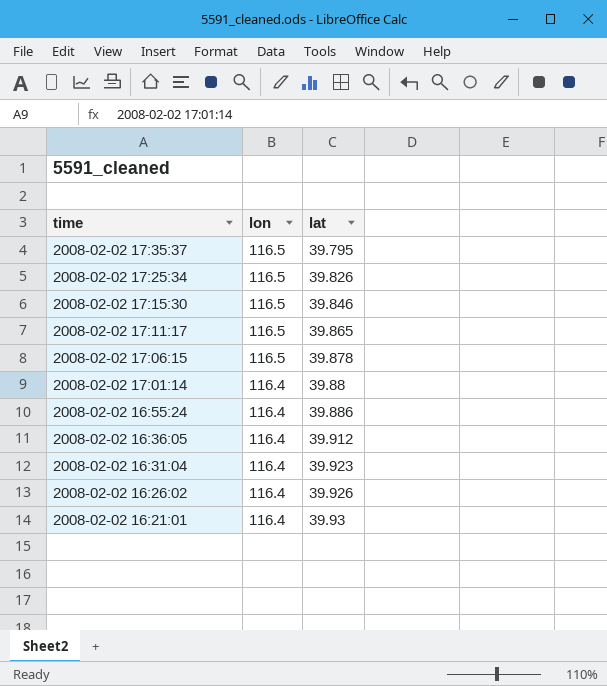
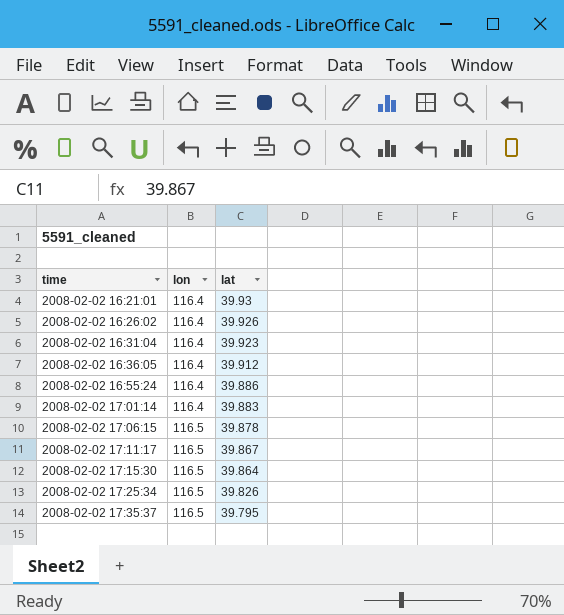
row order: time descending -> time ascending
2008-02-02 17:01:14 | lat: 39.88 -> 39.883
2008-02-02 17:11:17 | lat: 39.865 -> 39.867
2008-02-02 17:15:30 | lat: 39.846 -> 39.864

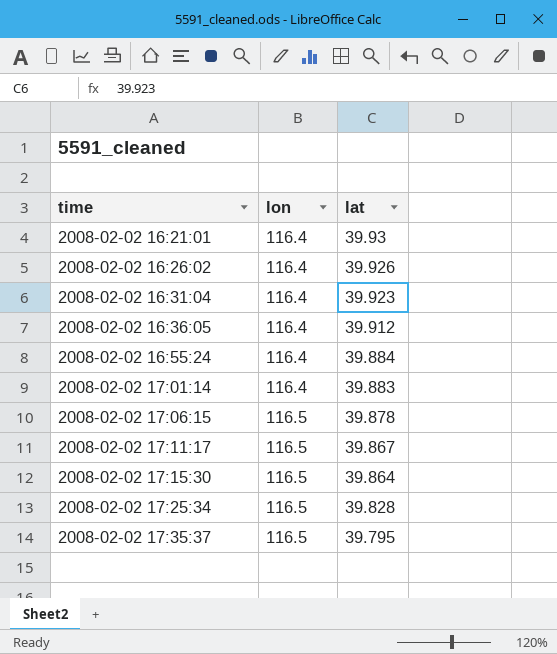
2008-02-02 16:55:24 | lat: 39.886 -> 39.884
2008-02-02 17:25:34 | lat: 39.826 -> 39.828

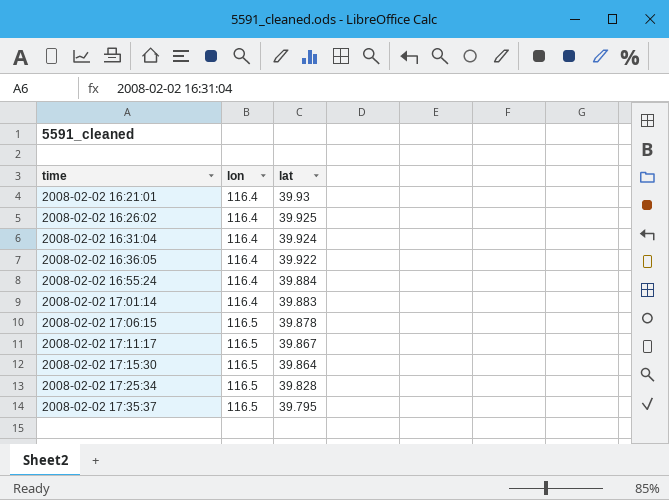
2008-02-02 16:26:02 | lat: 39.926 -> 39.925
2008-02-02 16:31:04 | lat: 39.923 -> 39.924
2008-02-02 16:36:05 | lat: 39.912 -> 39.922

